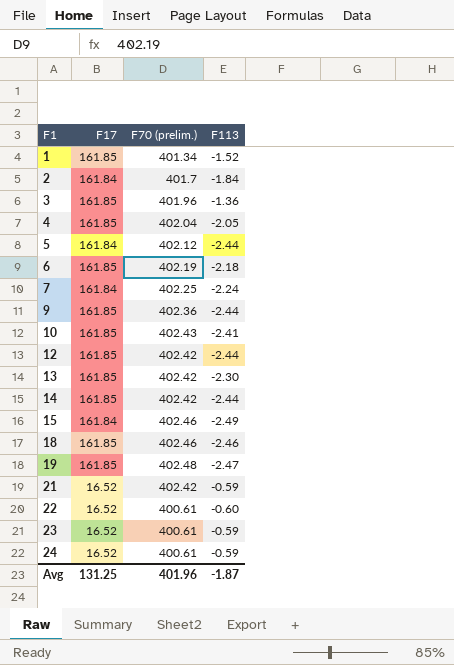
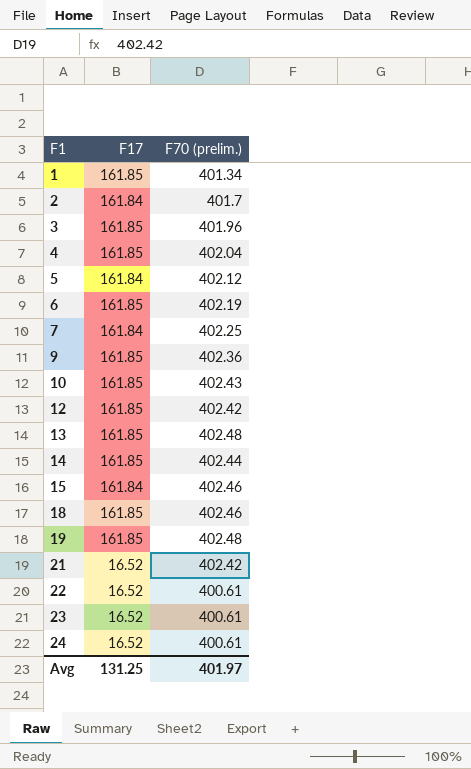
column F113 | position: 4 -> none
13 | F70 (prelim.): 402.42 -> 402.48
14 | F70 (prelim.): 402.42 -> 402.44
Avg | F70 (prelim.): 401.96 -> 401.97

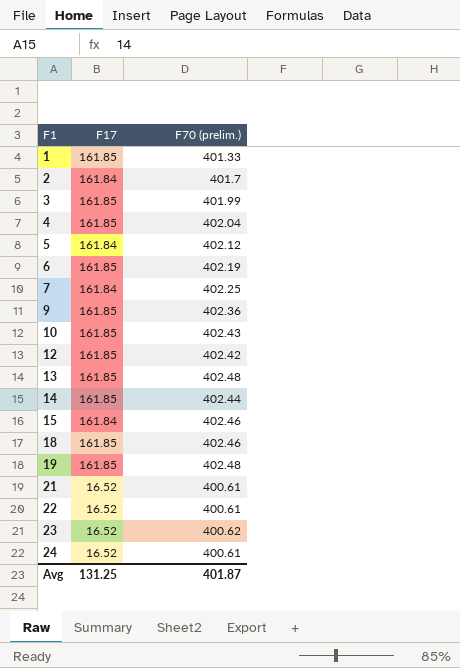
1 | F70 (prelim.): 401.34 -> 401.33
3 | F70 (prelim.): 401.96 -> 401.99
21 | F70 (prelim.): 402.42 -> 400.61
23 | F70 (prelim.): 400.61 -> 400.62
Avg | F70 (prelim.): 401.97 -> 401.87

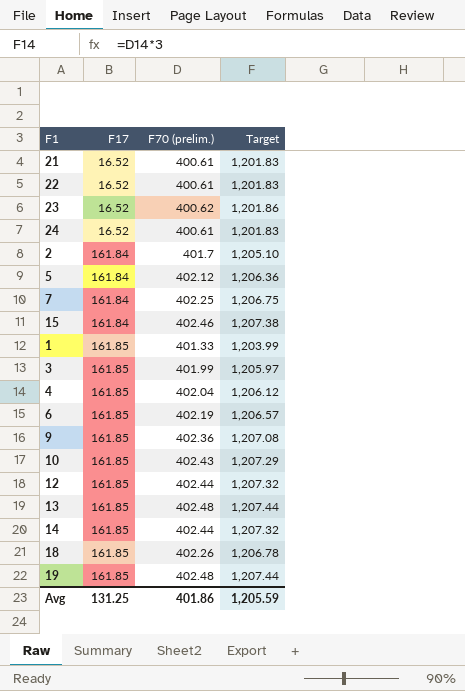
row order: F1 ascending -> F17 ascending
column Target | formula: none -> [F70 (prelim.)] * 3
12 | F70 (prelim.): 402.42 -> 402.44
18 | F70 (prelim.): 402.46 -> 402.26
Avg | F70 (prelim.): 401.87 -> 401.86

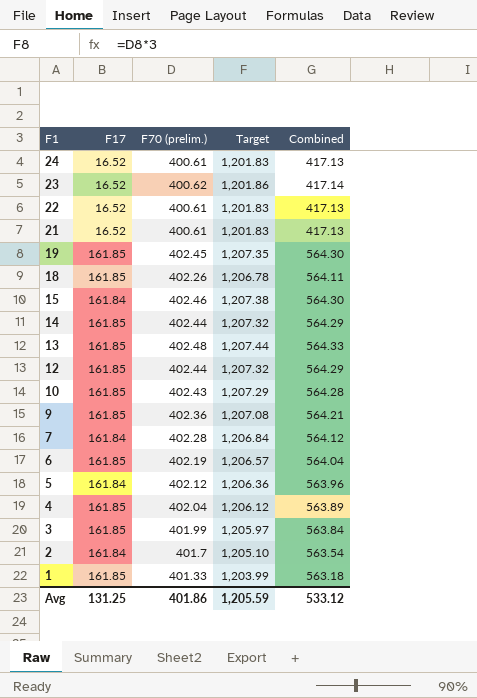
row order: F17 ascending -> F1 descending
column Combined | formula: none -> [F17] + [F70 (prelim.)]
19 | F70 (prelim.): 402.48 -> 402.45
19 | Target: 1,207.44 -> 1,207.35
7 | F70 (prelim.): 402.25 -> 402.28
7 | Target: 1,206.75 -> 1,206.84

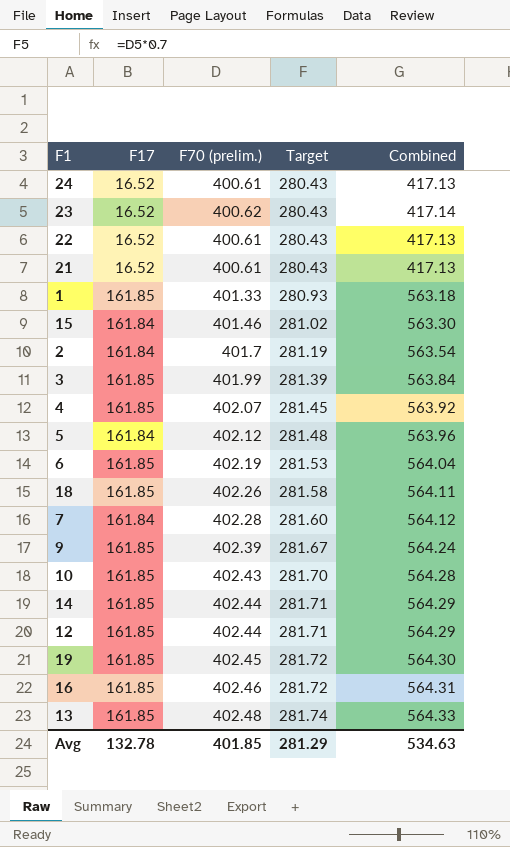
row order: F1 descending -> Target ascending
column Target | formula: [F70 (prelim.)] * 3 -> [F70 (prelim.)] * 0.7
15 | F70 (prelim.): 402.46 -> 401.46
15 | Combined: 564.30 -> 563.30
4 | F70 (prelim.): 402.04 -> 402.07
4 | Combined: 563.89 -> 563.92
9 | F70 (prelim.): 402.36 -> 402.39
9 | Combined: 564.21 -> 564.24
row 16: none -> 161.85 | 402.46 | 281.72 | 564.31
Avg | F17: 131.25 -> 132.78
Avg | F70 (prelim.): 401.86 -> 401.85
Avg | Target: 1,205.59 -> 281.29
Avg | Combined: 533.12 -> 534.63

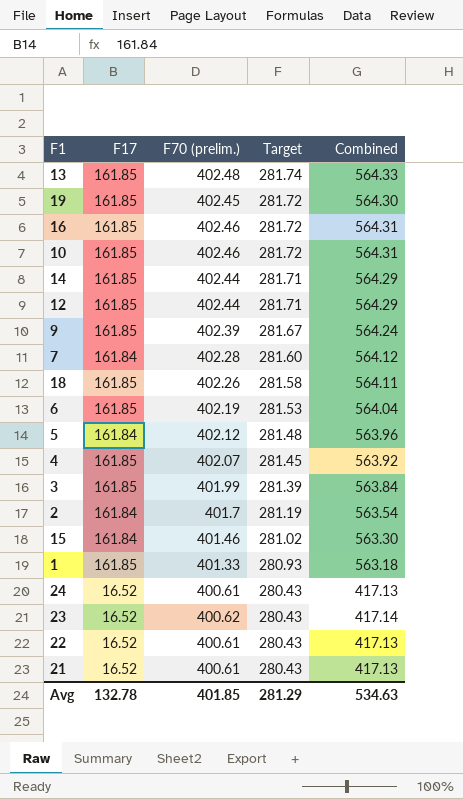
row order: Target ascending -> Target descending
10 | F70 (prelim.): 402.43 -> 402.46
10 | Target: 281.70 -> 281.72
10 | Combined: 564.28 -> 564.31

